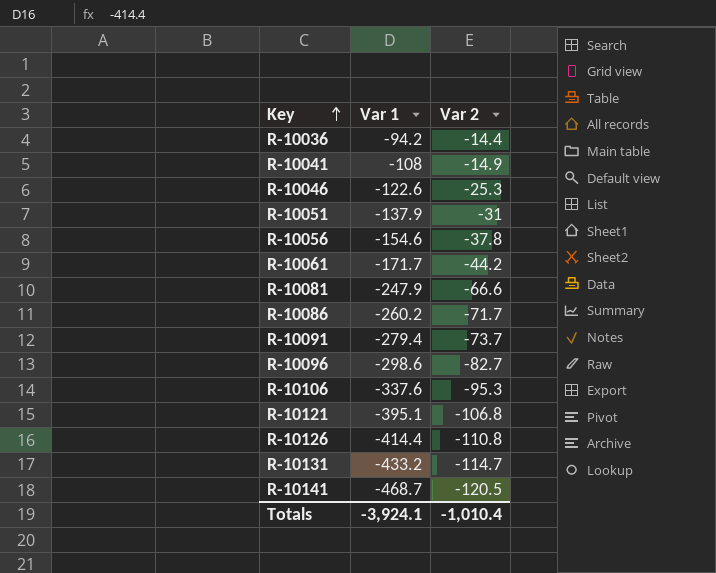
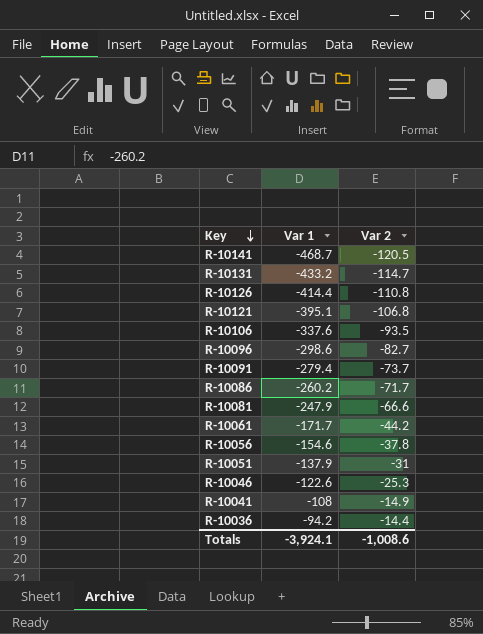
row order: Key ascending -> Key descending
R-10106 | Var 2: -95.3 -> -93.5
Totals | Var 2: -1,010.4 -> -1,008.6

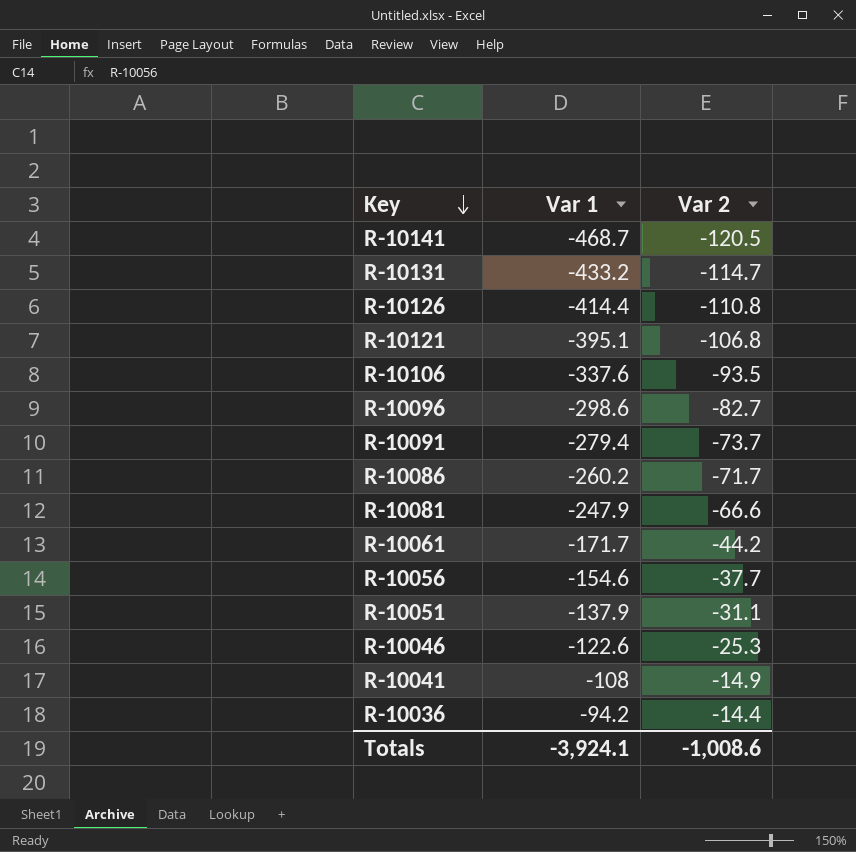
R-10056 | Var 2: -37.8 -> -37.7
R-10051 | Var 2: -31 -> -31.1

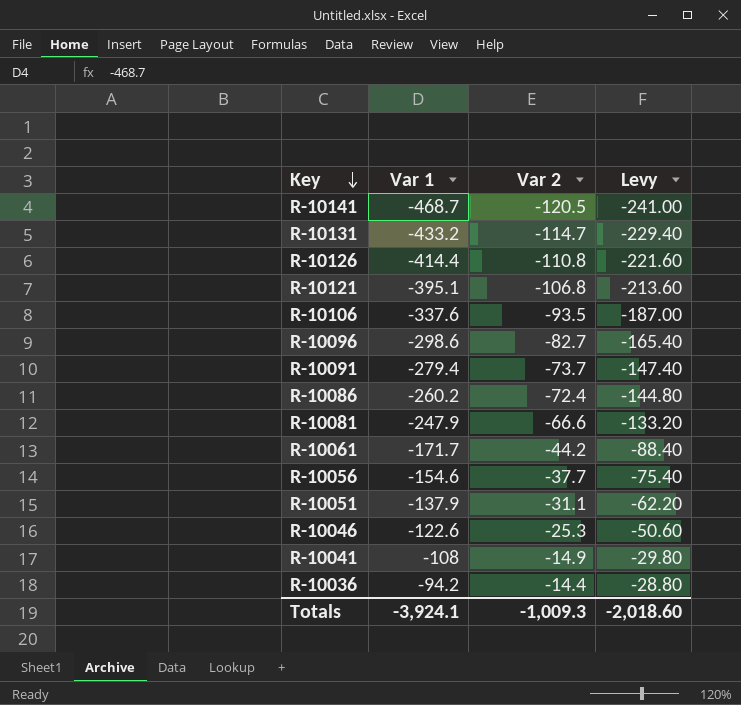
column Levy | formula: none -> [Var 2] * 2
R-10086 | Var 2: -71.7 -> -72.4
Totals | Var 2: -1,008.6 -> -1,009.3

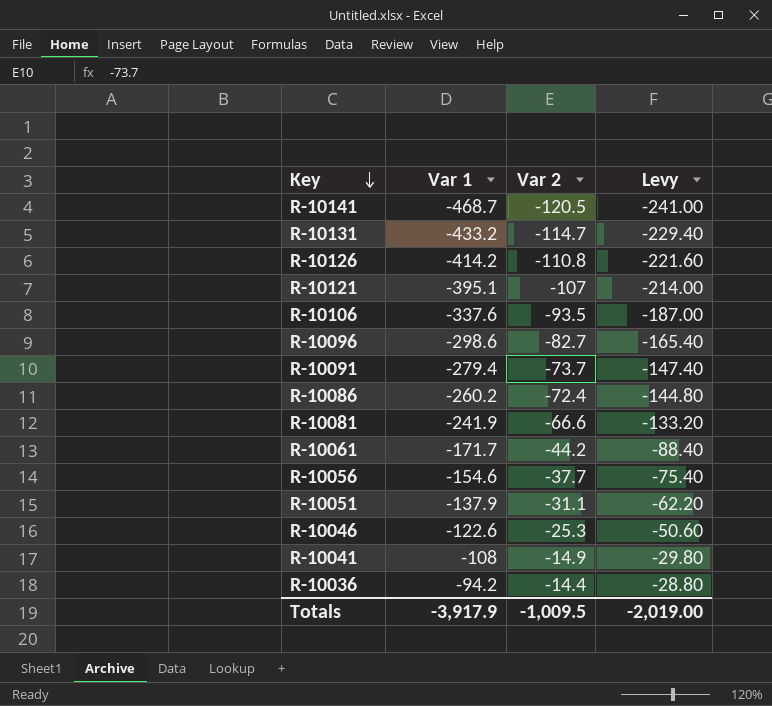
R-10126 | Var 1: -414.4 -> -414.2
R-10121 | Var 2: -106.8 -> -107
R-10121 | Levy: -213.60 -> -214.00
R-10081 | Var 1: -247.9 -> -241.9
Totals | Var 1: -3,924.1 -> -3,917.9
Totals | Var 2: -1,009.3 -> -1,009.5
Totals | Levy: -2,018.60 -> -2,019.00

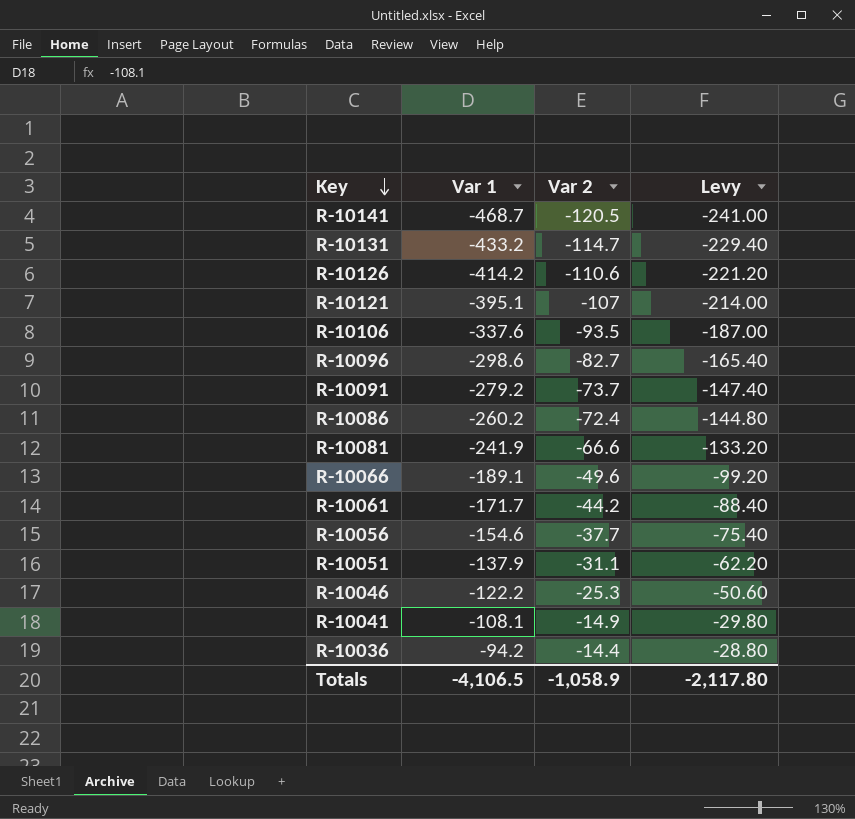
R-10126 | Var 2: -110.8 -> -110.6
R-10126 | Levy: -221.60 -> -221.20
R-10091 | Var 1: -279.4 -> -279.2
row R-10066: none -> -189.1 | -49.6 | -99.20
R-10046 | Var 1: -122.6 -> -122.2
R-10041 | Var 1: -108 -> -108.1
Totals | Var 1: -3,917.9 -> -4,106.5
Totals | Var 2: -1,009.5 -> -1,058.9
Totals | Levy: -2,019.00 -> -2,117.80

